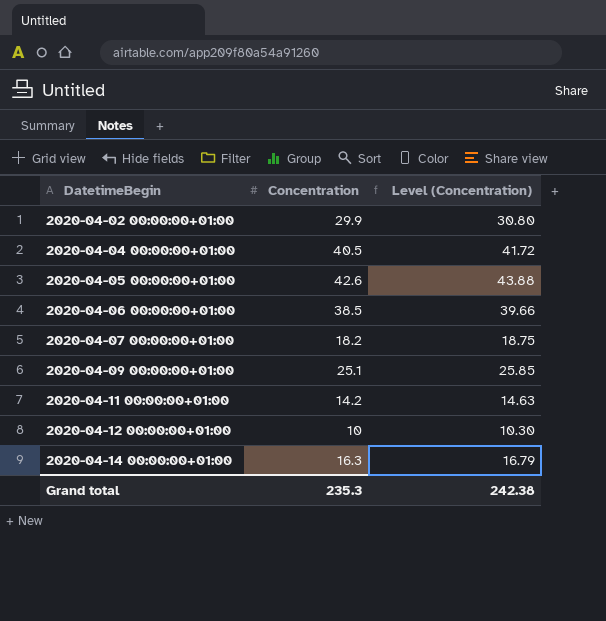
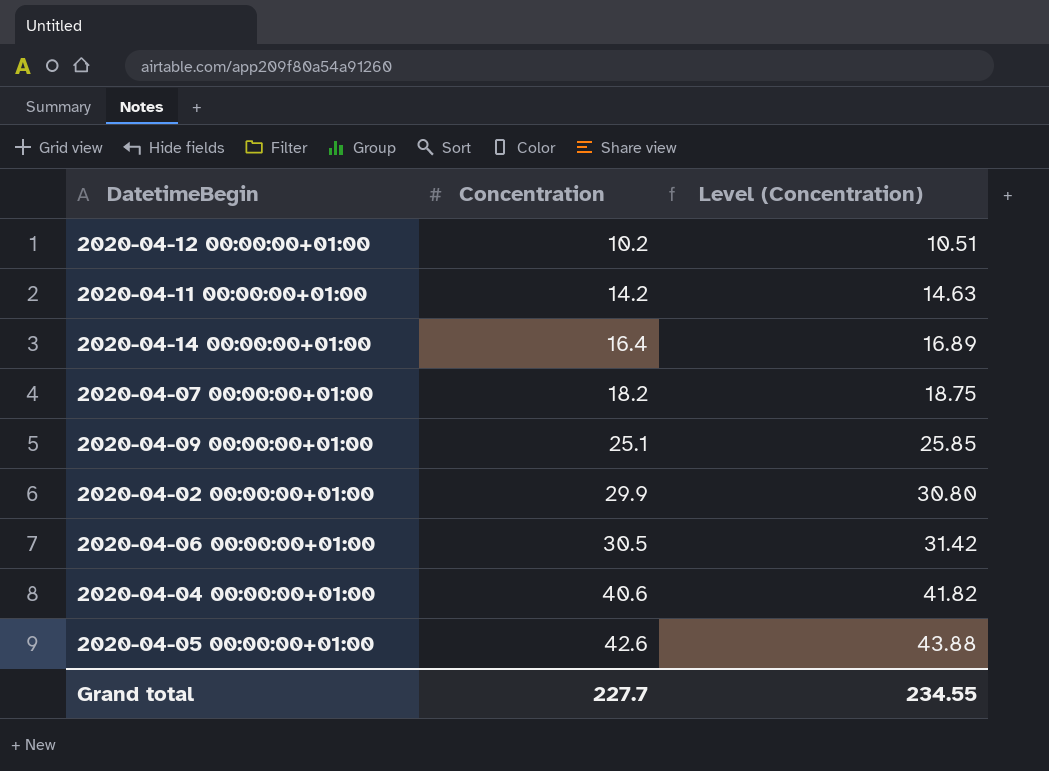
row order: DatetimeBegin ascending -> Concentration ascending
2020-04-12 00:00:00+01:00 | Concentration: 10 -> 10.2
2020-04-12 00:00:00+01:00 | Level (Concentration): 10.30 -> 10.51
2020-04-14 00:00:00+01:00 | Concentration: 16.3 -> 16.4
2020-04-14 00:00:00+01:00 | Level (Concentration): 16.79 -> 16.89
2020-04-06 00:00:00+01:00 | Concentration: 38.5 -> 30.5
2020-04-06 00:00:00+01:00 | Level (Concentration): 39.66 -> 31.42
2020-04-04 00:00:00+01:00 | Concentration: 40.5 -> 40.6
2020-04-04 00:00:00+01:00 | Level (Concentration): 41.72 -> 41.82
Grand total | Concentration: 235.3 -> 227.7
Grand total | Level (Concentration): 242.38 -> 234.55

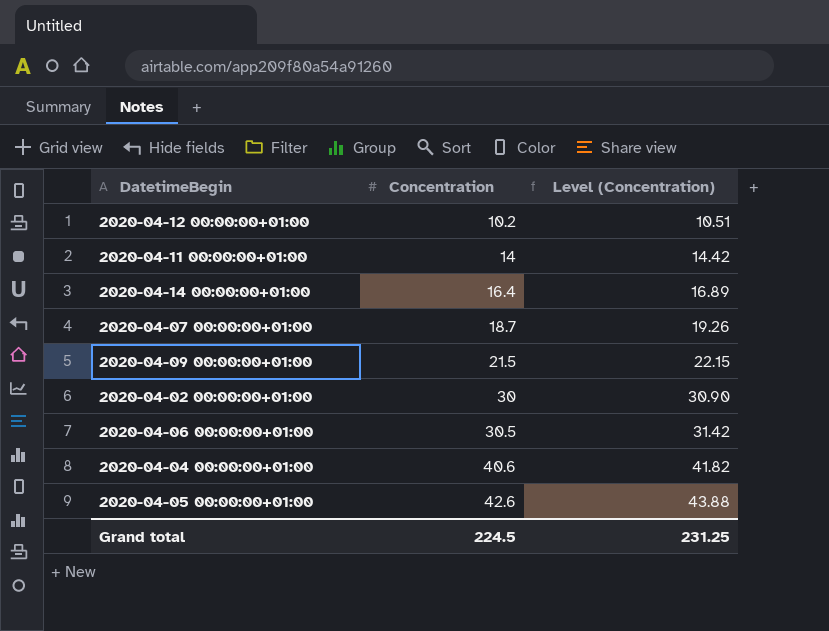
2020-04-11 00:00:00+01:00 | Concentration: 14.2 -> 14
2020-04-11 00:00:00+01:00 | Level (Concentration): 14.63 -> 14.42
2020-04-07 00:00:00+01:00 | Concentration: 18.2 -> 18.7
2020-04-07 00:00:00+01:00 | Level (Concentration): 18.75 -> 19.26
2020-04-09 00:00:00+01:00 | Concentration: 25.1 -> 21.5
2020-04-09 00:00:00+01:00 | Level (Concentration): 25.85 -> 22.15
2020-04-02 00:00:00+01:00 | Concentration: 29.9 -> 30
2020-04-02 00:00:00+01:00 | Level (Concentration): 30.80 -> 30.90
Grand total | Concentration: 227.7 -> 224.5
Grand total | Level (Concentration): 234.55 -> 231.25

